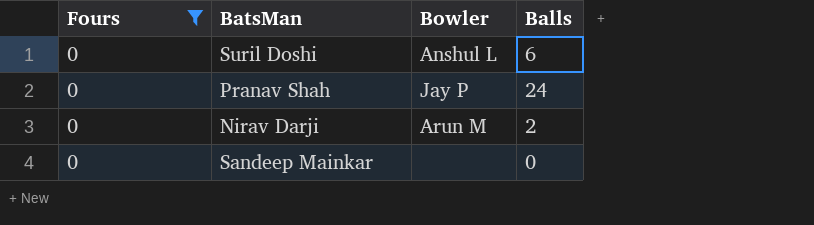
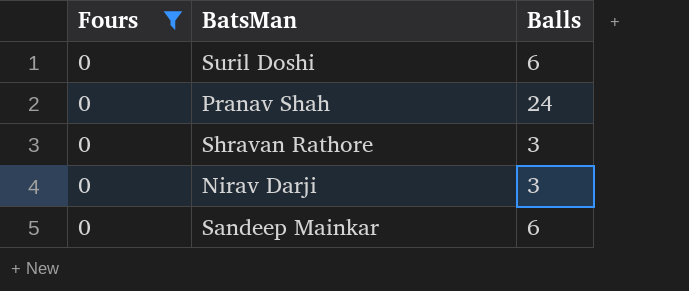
column Bowler | position: 3 -> none
row Shravan Rathore: none -> 0 | 3
Nirav Darji | Balls: 2 -> 3
Sandeep Mainkar | Balls: 0 -> 6

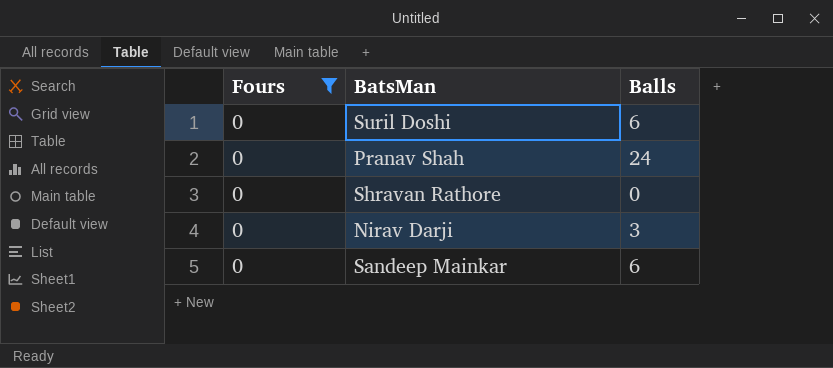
Shravan Rathore | Balls: 3 -> 0

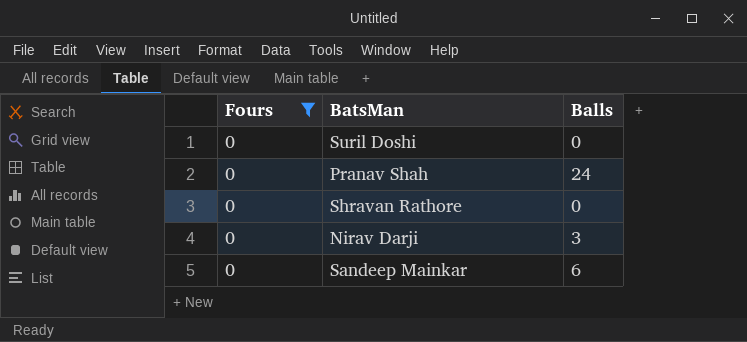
Suril Doshi | Balls: 6 -> 0

